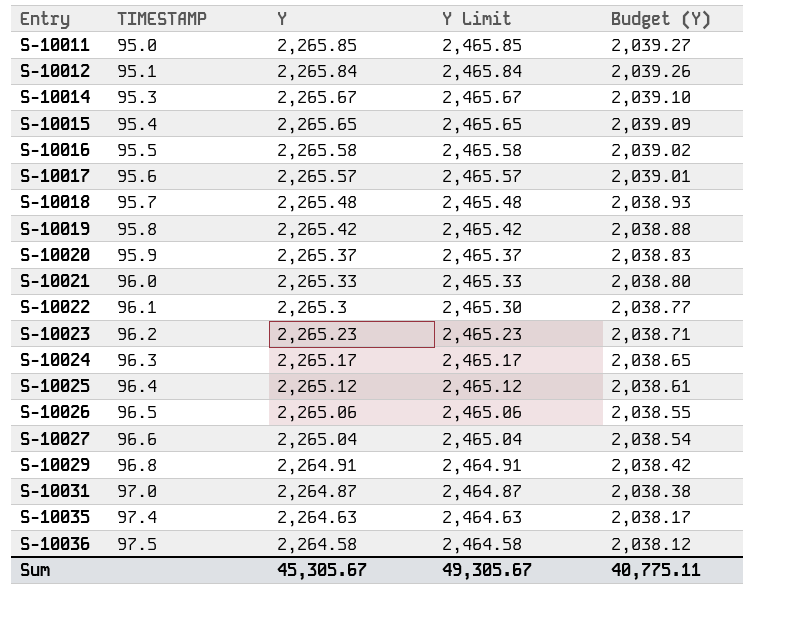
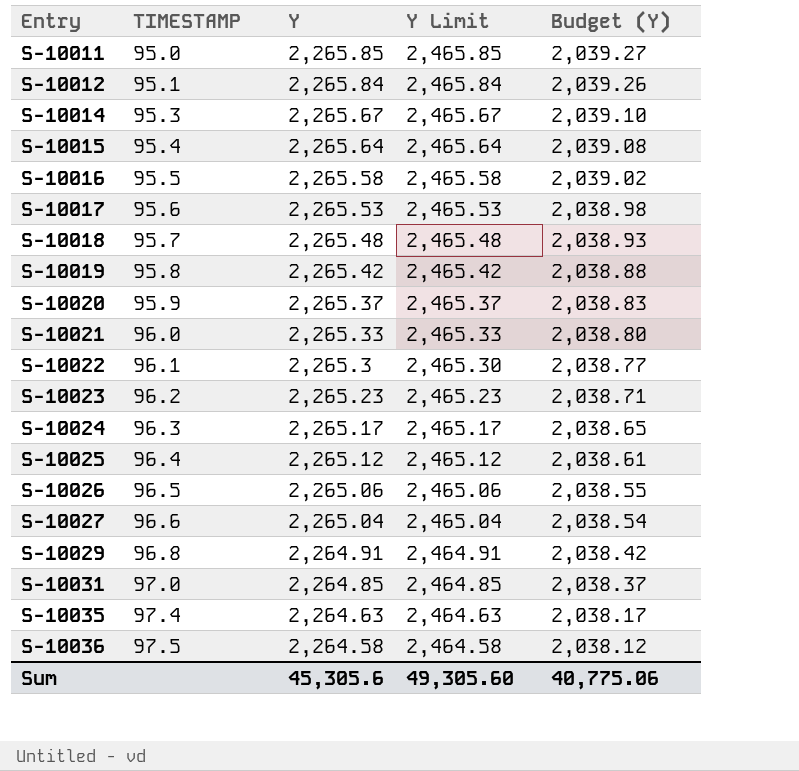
S-10015 | Y: 2,265.65 -> 2,265.64
S-10015 | Y Limit: 2,465.65 -> 2,465.64
S-10015 | Budget (Y): 2,039.09 -> 2,039.08
S-10017 | Y: 2,265.57 -> 2,265.53
S-10017 | Y Limit: 2,465.57 -> 2,465.53
S-10017 | Budget (Y): 2,039.01 -> 2,038.98
S-10031 | Y: 2,264.87 -> 2,264.85
S-10031 | Y Limit: 2,464.87 -> 2,464.85
S-10031 | Budget (Y): 2,038.38 -> 2,038.37
Sum | Y: 45,305.67 -> 45,305.6
Sum | Y Limit: 49,305.67 -> 49,305.60
Sum | Budget (Y): 40,775.11 -> 40,775.06

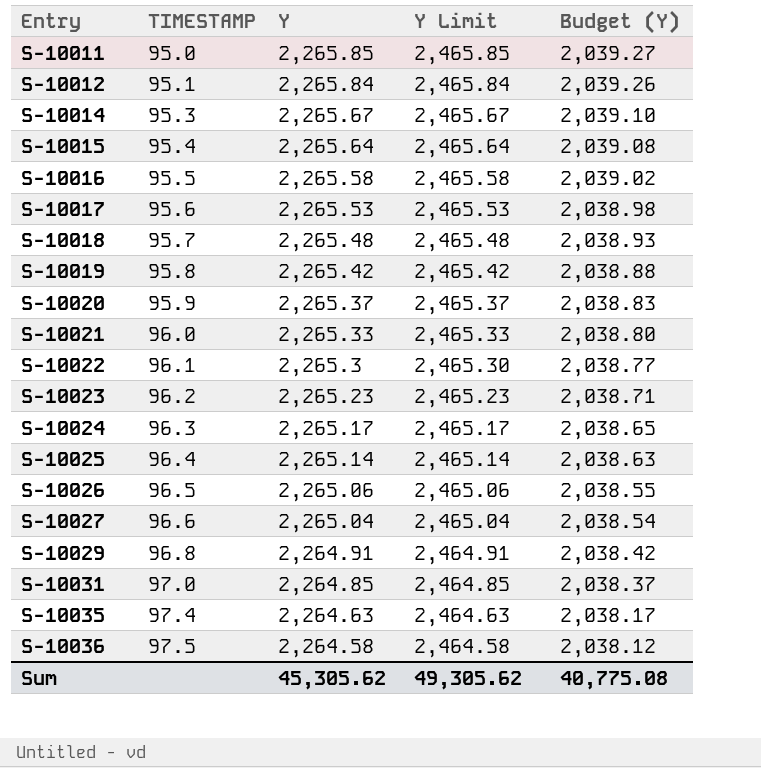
S-10025 | Y: 2,265.12 -> 2,265.14
S-10025 | Y Limit: 2,465.12 -> 2,465.14
S-10025 | Budget (Y): 2,038.61 -> 2,038.63
Sum | Y: 45,305.6 -> 45,305.62
Sum | Y Limit: 49,305.60 -> 49,305.62
Sum | Budget (Y): 40,775.06 -> 40,775.08

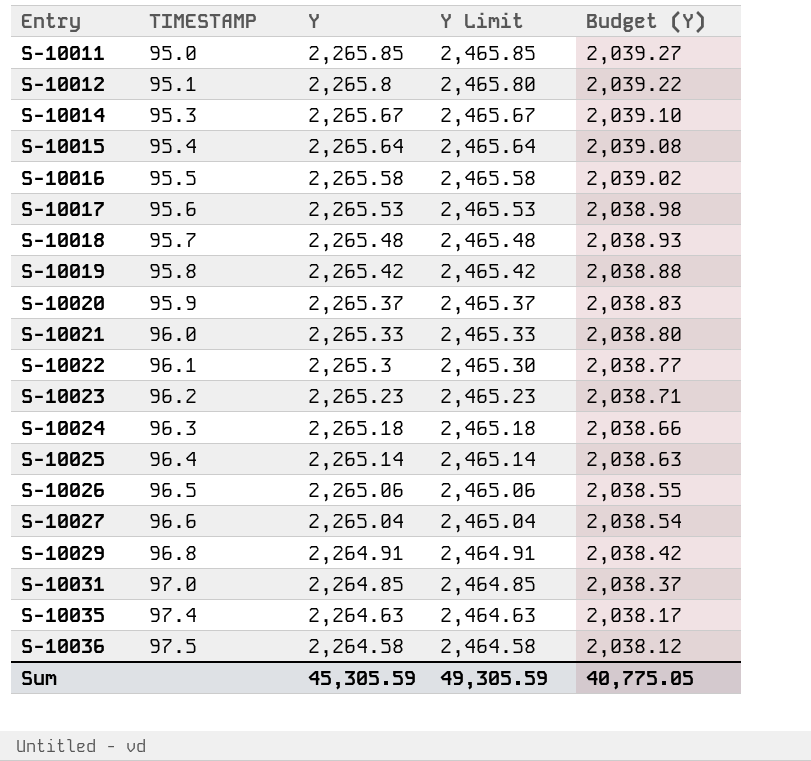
S-10012 | Y: 2,265.84 -> 2,265.8
S-10012 | Y Limit: 2,465.84 -> 2,465.80
S-10012 | Budget (Y): 2,039.26 -> 2,039.22
S-10024 | Y: 2,265.17 -> 2,265.18
S-10024 | Y Limit: 2,465.17 -> 2,465.18
S-10024 | Budget (Y): 2,038.65 -> 2,038.66
Sum | Y: 45,305.62 -> 45,305.59
Sum | Y Limit: 49,305.62 -> 49,305.59
Sum | Budget (Y): 40,775.08 -> 40,775.05

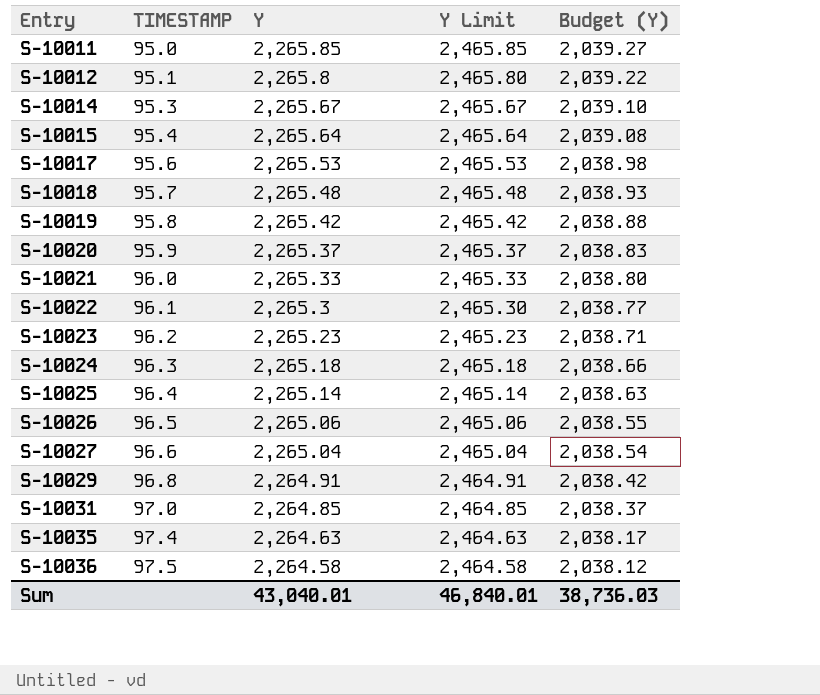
row S-10016: 95.5 | 2,265.58 | 2,465.58 | 2,039.02 -> none
Sum | Y: 45,305.59 -> 43,040.01
Sum | Y Limit: 49,305.59 -> 46,840.01
Sum | Budget (Y): 40,775.05 -> 38,736.03

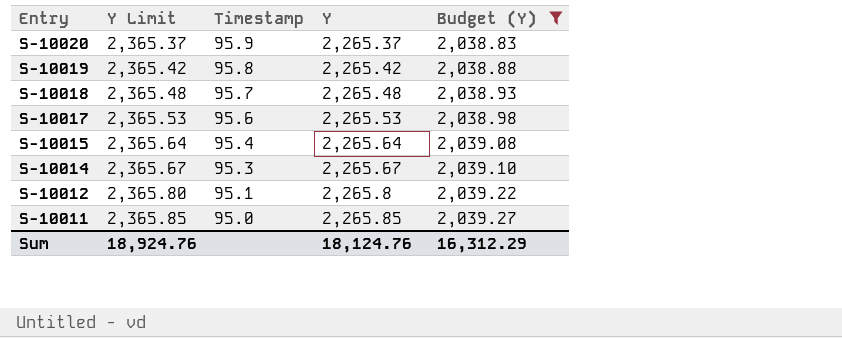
filter: none -> Budget (Y) >= 2,038.83
row order: Entry ascending -> Entry descending
column Y Limit | formula: [Y] + 200 -> [Y] + 100
column Y Limit | position: 4 -> 2
column name: TIMESTAMP -> Timestamp
Sum | Y Limit: 46,840.01 -> 18,924.76
Sum | Y: 43,040.01 -> 18,124.76
Sum | Budget (Y): 38,736.03 -> 16,312.29

